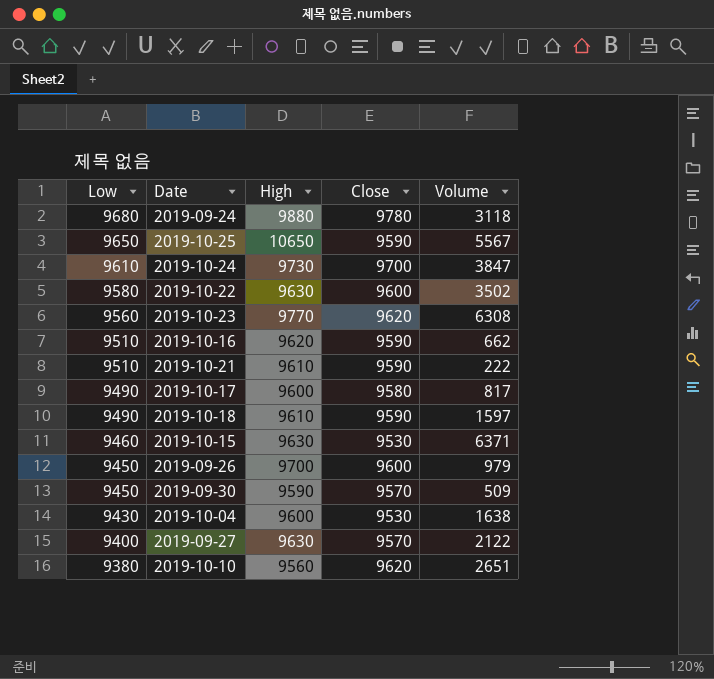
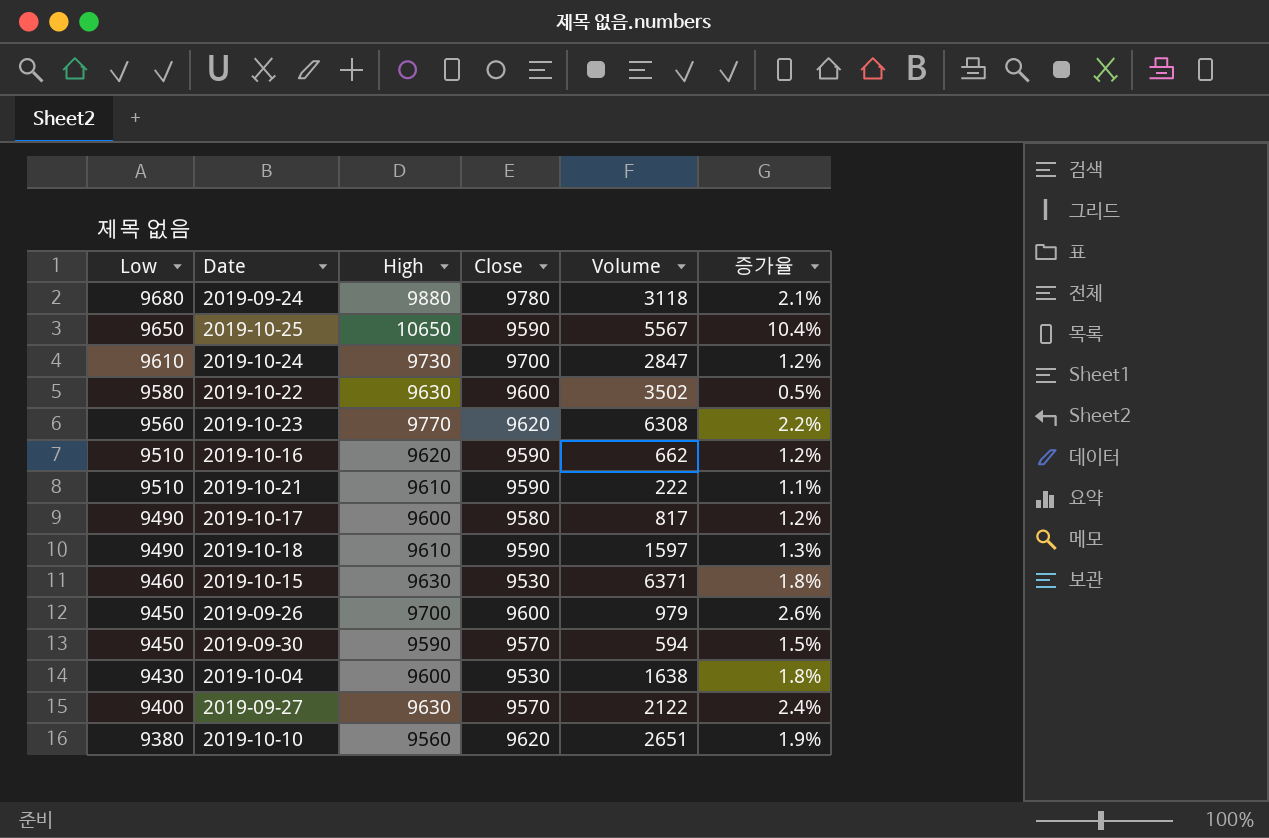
column 증가율 | formula: none -> ([High] - [Low]) / [Low]
2019-10-24 | Volume: 3847 -> 2847
2019-09-30 | Volume: 509 -> 594

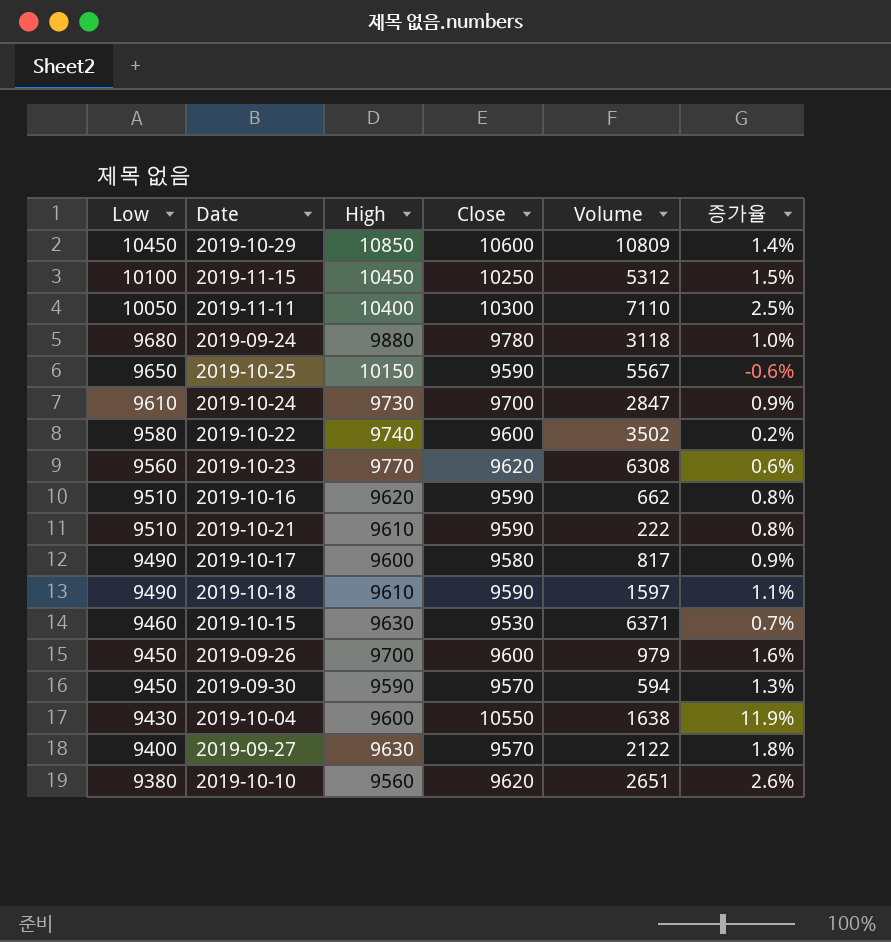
column 증가율 | formula: ([High] - [Low]) / [Low] -> ([Close] - [Low]) / [Low]
row 2019-10-29: none -> 10450 | 10850 | 10600 | 10809 | 1.4%
row 2019-11-15: none -> 10100 | 10450 | 10250 | 5312 | 1.5%
row 2019-11-11: none -> 10050 | 10400 | 10300 | 7110 | 2.5%
2019-10-25 | High: 10650 -> 10150
2019-10-22 | High: 9630 -> 9740
2019-10-04 | Close: 9530 -> 10550

